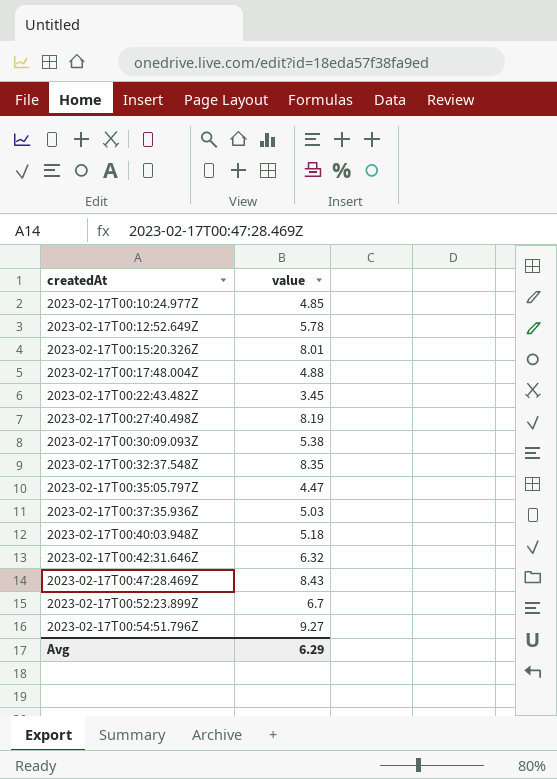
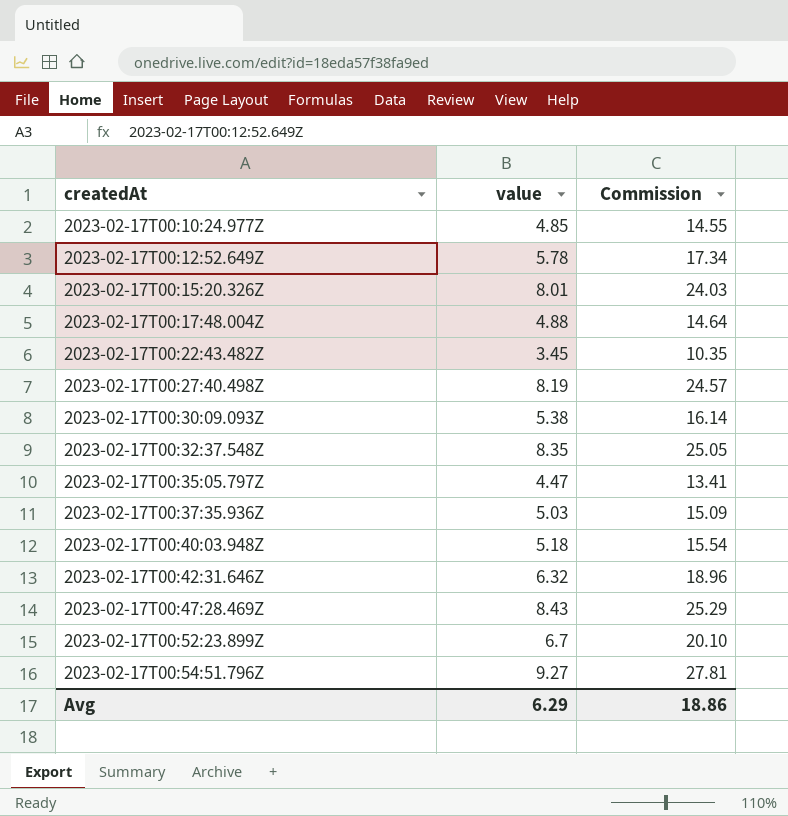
column Commission | formula: none -> [value] * 3

